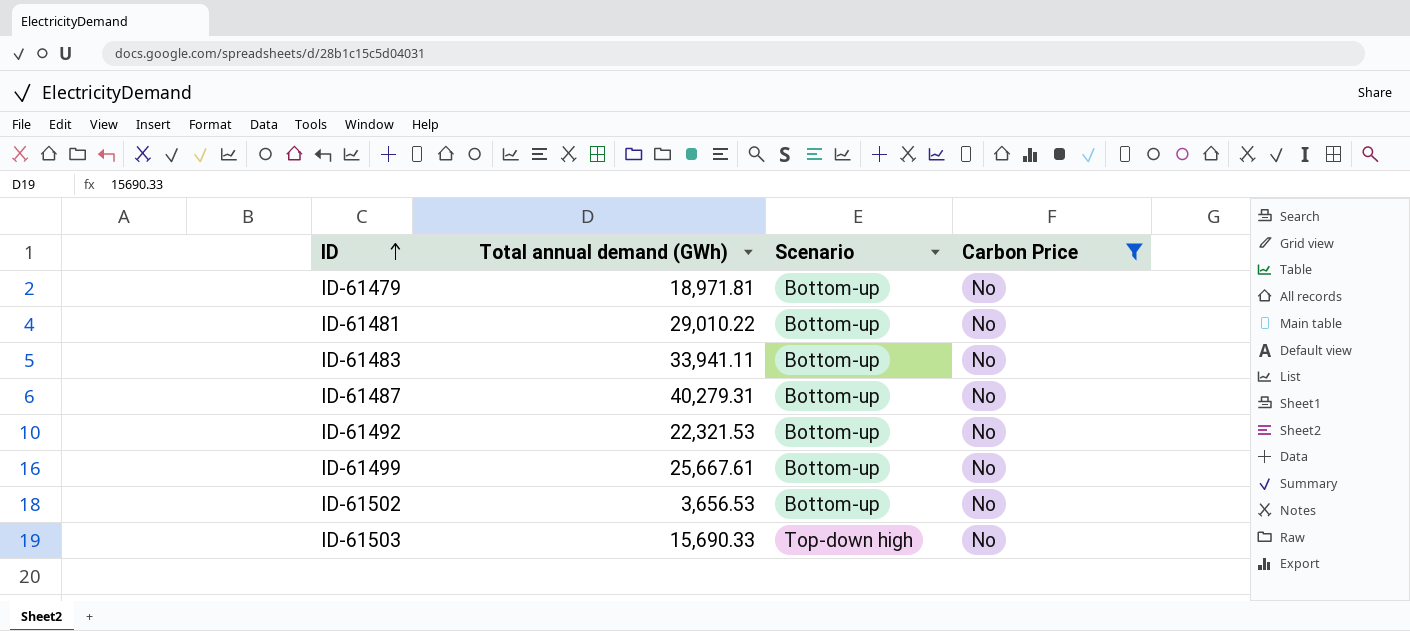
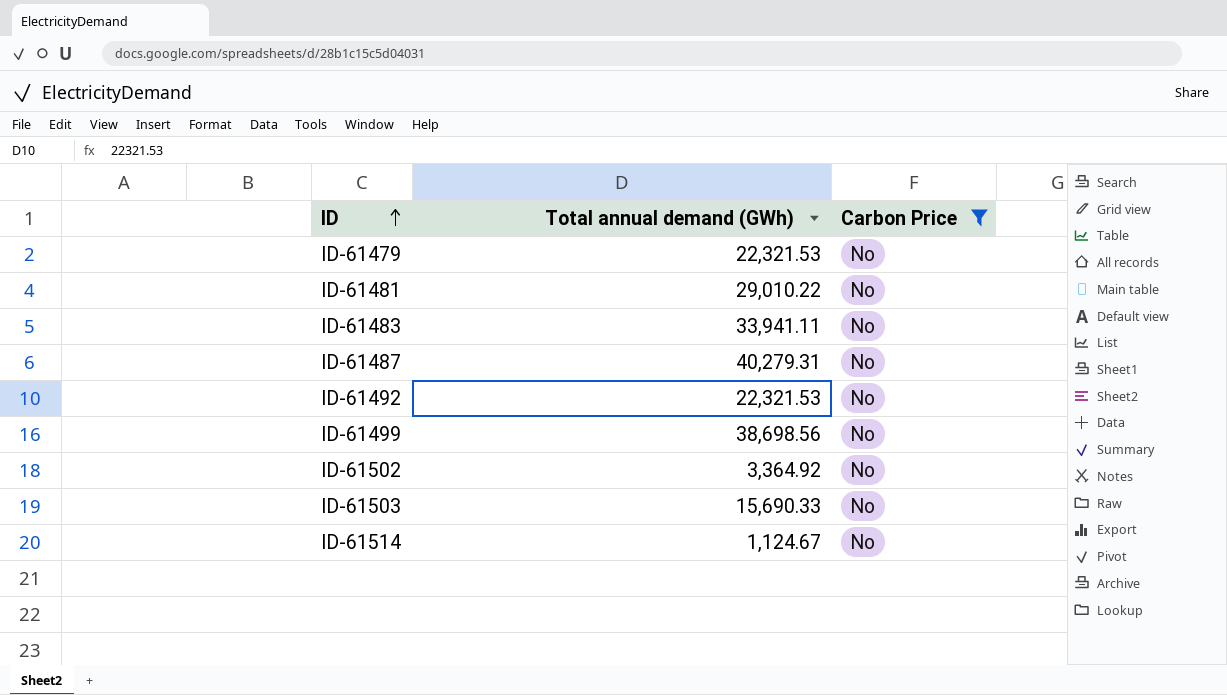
column Scenario | position: 3 -> none
ID-61479 | Total annual demand (GWh): 18,971.81 -> 22,321.53
ID-61499 | Total annual demand (GWh): 25,667.61 -> 38,698.56
ID-61502 | Total annual demand (GWh): 3,656.53 -> 3,364.92
row ID-61514: none -> 1,124.67 | No

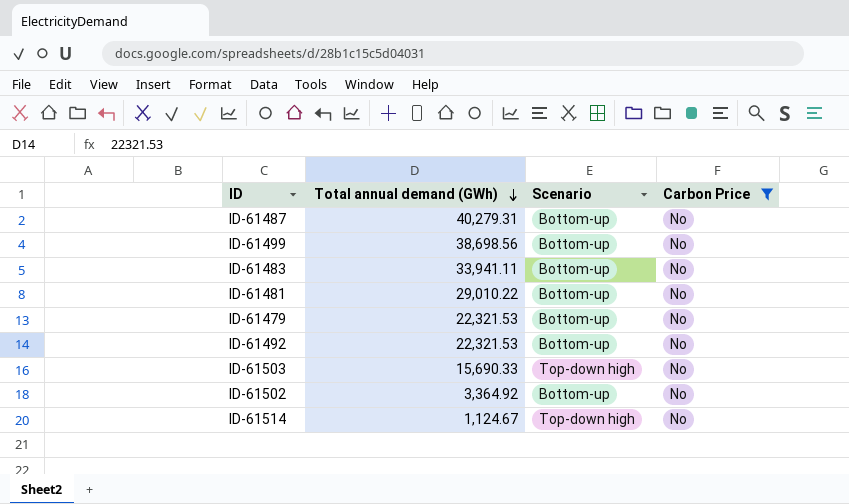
row order: ID ascending -> Total annual demand (GWh) descending
column Scenario | position: none -> 3

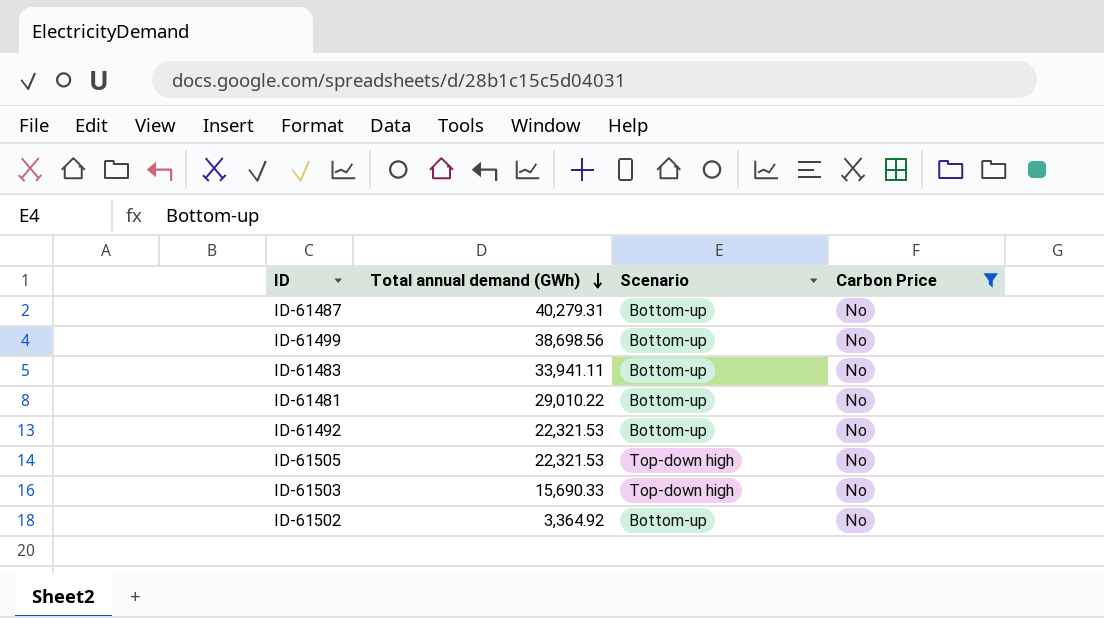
row ID-61479: 22,321.53 | Bottom-up | No -> none
row ID-61514: 1,124.67 | Top-down high | No -> none
row ID-61505: none -> 22,321.53 | Top-down high | No

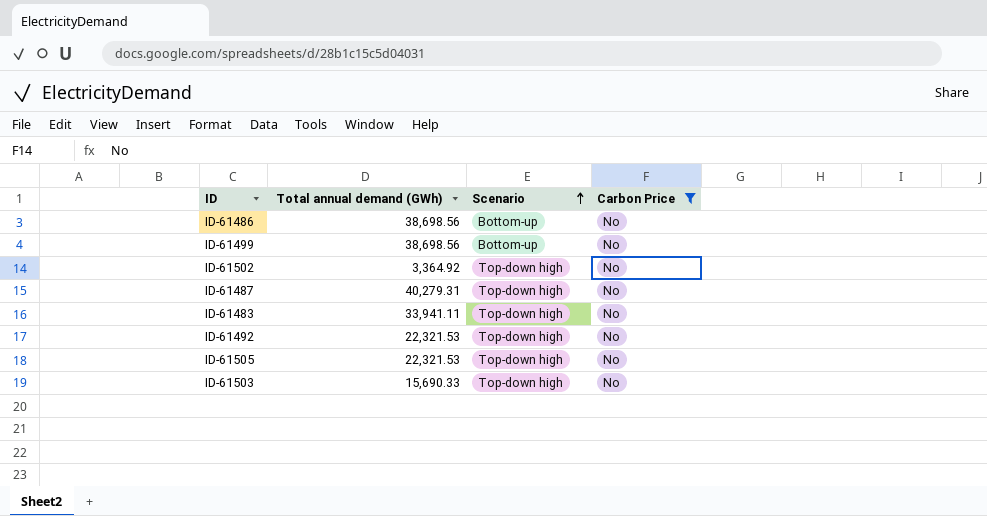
row order: Total annual demand (GWh) descending -> Scenario ascending
row ID-61481: 29,010.22 | Bottom-up | No -> none
row ID-61486: none -> 38,698.56 | Bottom-up | No
ID-61502 | Scenario: Bottom-up -> Top-down high
ID-61487 | Scenario: Bottom-up -> Top-down high
ID-61483 | Scenario: Bottom-up -> Top-down high
ID-61492 | Scenario: Bottom-up -> Top-down high

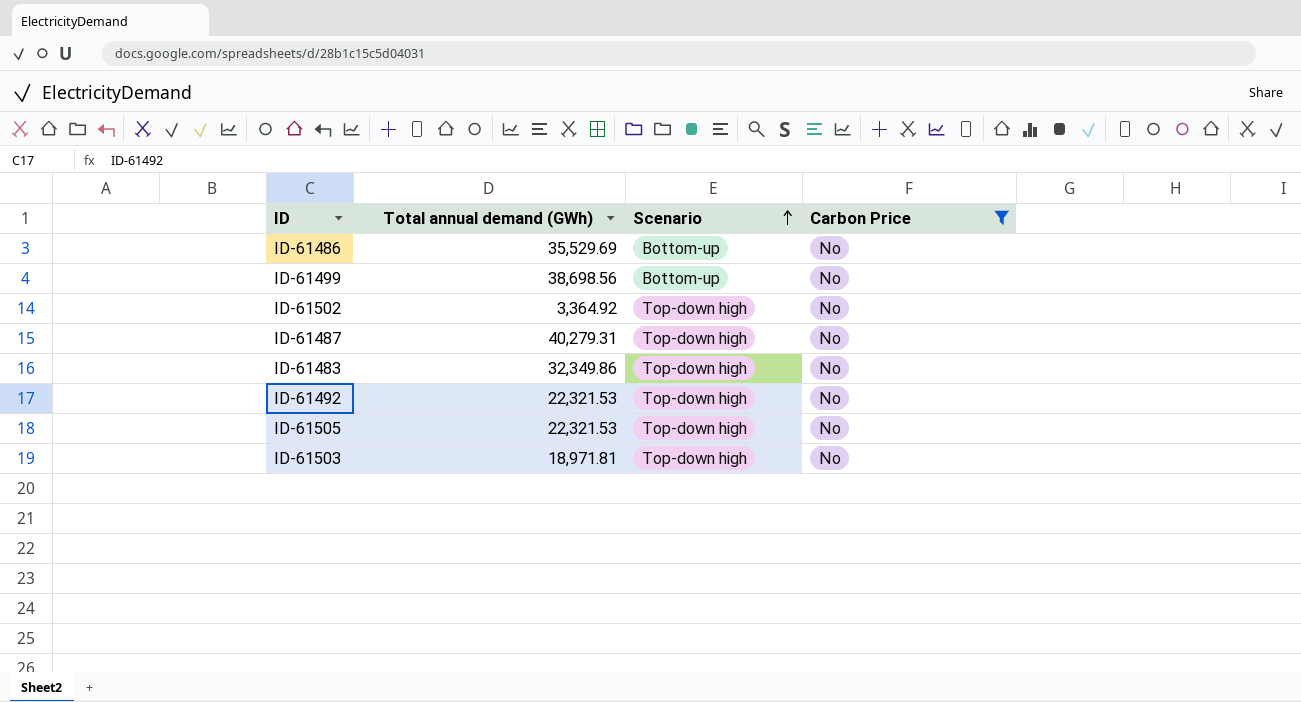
ID-61486 | Total annual demand (GWh): 38,698.56 -> 35,529.69
ID-61483 | Total annual demand (GWh): 33,941.11 -> 32,349.86
ID-61503 | Total annual demand (GWh): 15,690.33 -> 18,971.81

